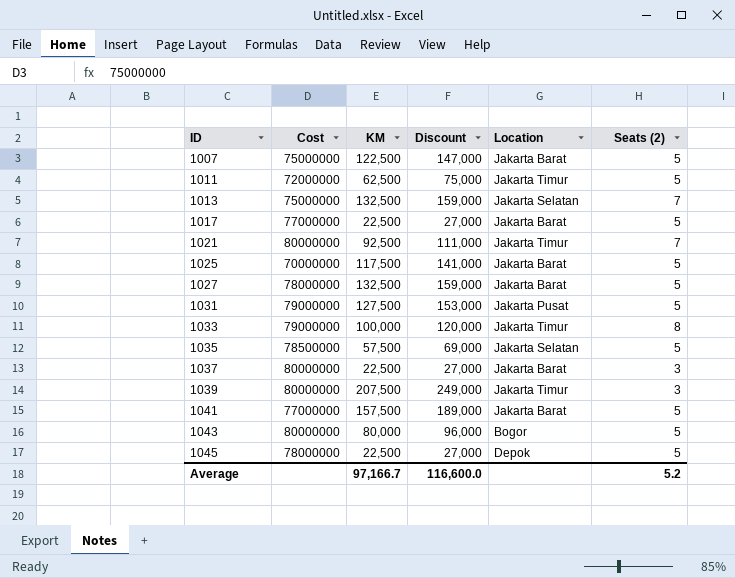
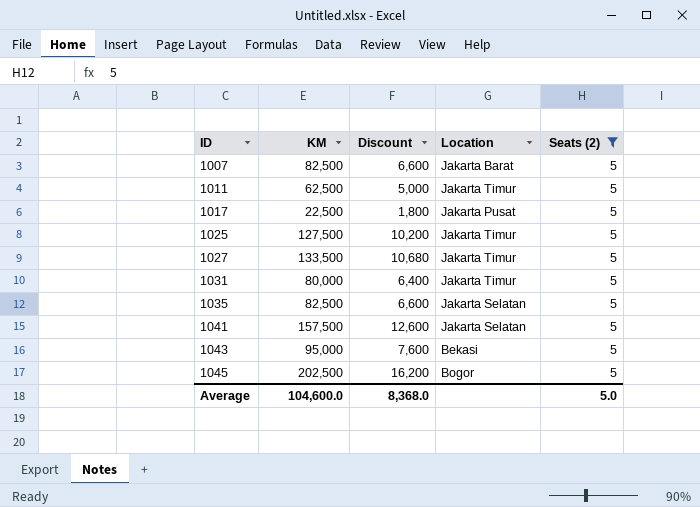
filter: none -> Seats (2) = 5
column Cost | position: 2 -> none
column Discount | formula: [KM] * 1.2 -> [KM] * 0.08
1007 | KM: 122,500 -> 82,500
1017 | Location: Jakarta Barat -> Jakarta Pusat
1025 | KM: 117,500 -> 127,500
1025 | Location: Jakarta Barat -> Jakarta Timur
1027 | KM: 132,500 -> 133,500
1027 | Location: Jakarta Barat -> Jakarta Timur
1031 | KM: 127,500 -> 80,000
1031 | Location: Jakarta Pusat -> Jakarta Timur
1035 | KM: 57,500 -> 82,500
1041 | Location: Jakarta Barat -> Jakarta Selatan
1043 | KM: 80,000 -> 95,000
1043 | Location: Bogor -> Bekasi
1045 | KM: 22,500 -> 202,500
1045 | Location: Depok -> Bogor
Average | KM: 97,166.7 -> 104,600.0
Average | Discount: 116,600.0 -> 8,368.0
Average | Seats (2): 5.2 -> 5.0

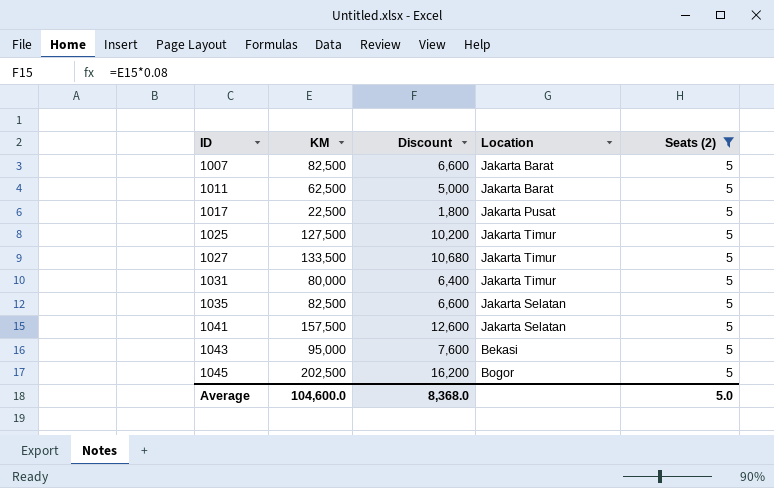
1011 | Location: Jakarta Timur -> Jakarta Barat

